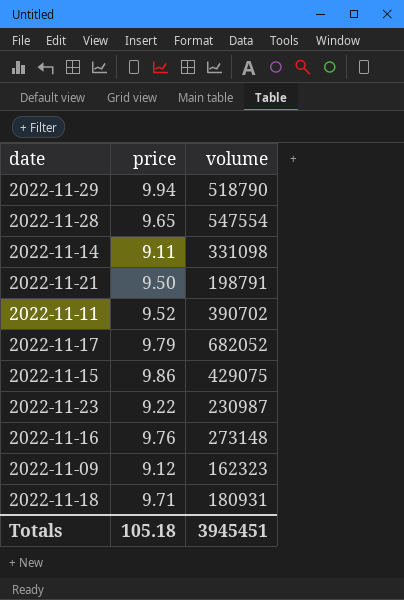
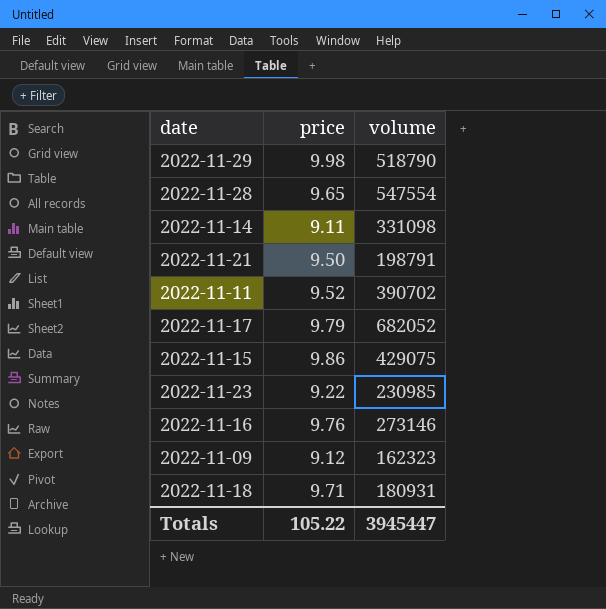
2022-11-29 | price: 9.94 -> 9.98
2022-11-23 | volume: 230987 -> 230985
2022-11-16 | volume: 273148 -> 273146
Totals | price: 105.18 -> 105.22
Totals | volume: 3945451 -> 3945447

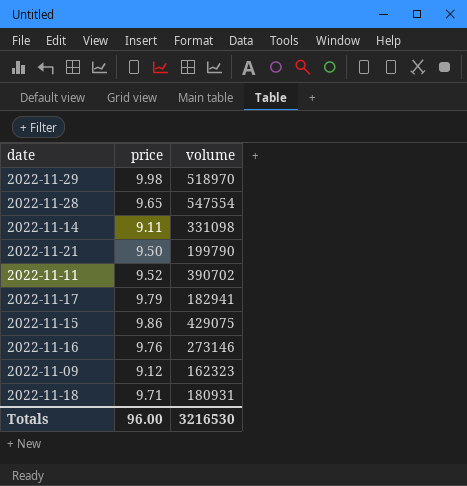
row 2022-11-23: 9.22 | 230985 -> none
2022-11-29 | volume: 518790 -> 518970
2022-11-21 | volume: 198791 -> 199790
2022-11-17 | volume: 682052 -> 182941
Totals | price: 105.22 -> 96.00
Totals | volume: 3945447 -> 3216530

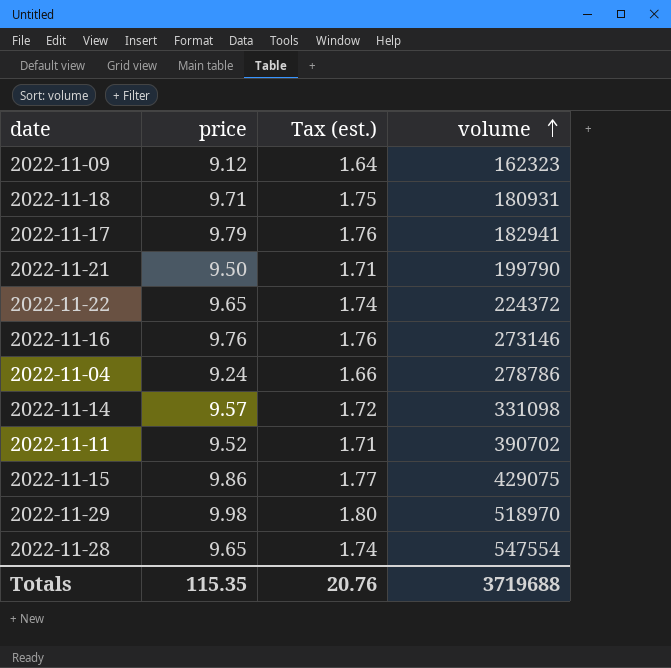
row order: none -> volume ascending
column Tax (est.) | formula: none -> [price] * 0.18
row 2022-11-22: none -> 9.65 | 1.74 | 224372
row 2022-11-04: none -> 9.24 | 1.66 | 278786
2022-11-14 | price: 9.11 -> 9.57
Totals | price: 96.00 -> 115.35
Totals | volume: 3216530 -> 3719688

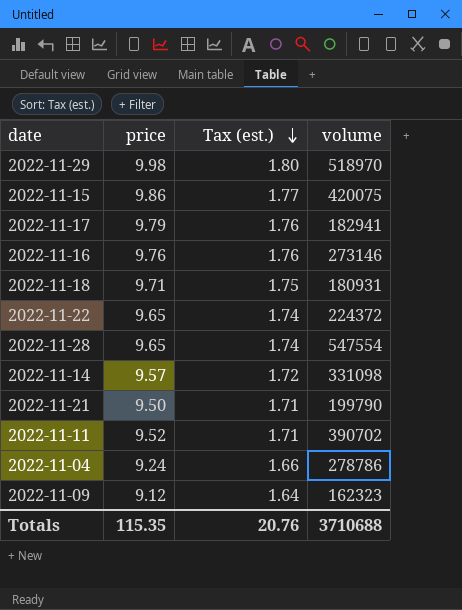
row order: volume ascending -> Tax (est.) descending
2022-11-15 | volume: 429075 -> 420075
Totals | volume: 3719688 -> 3710688

